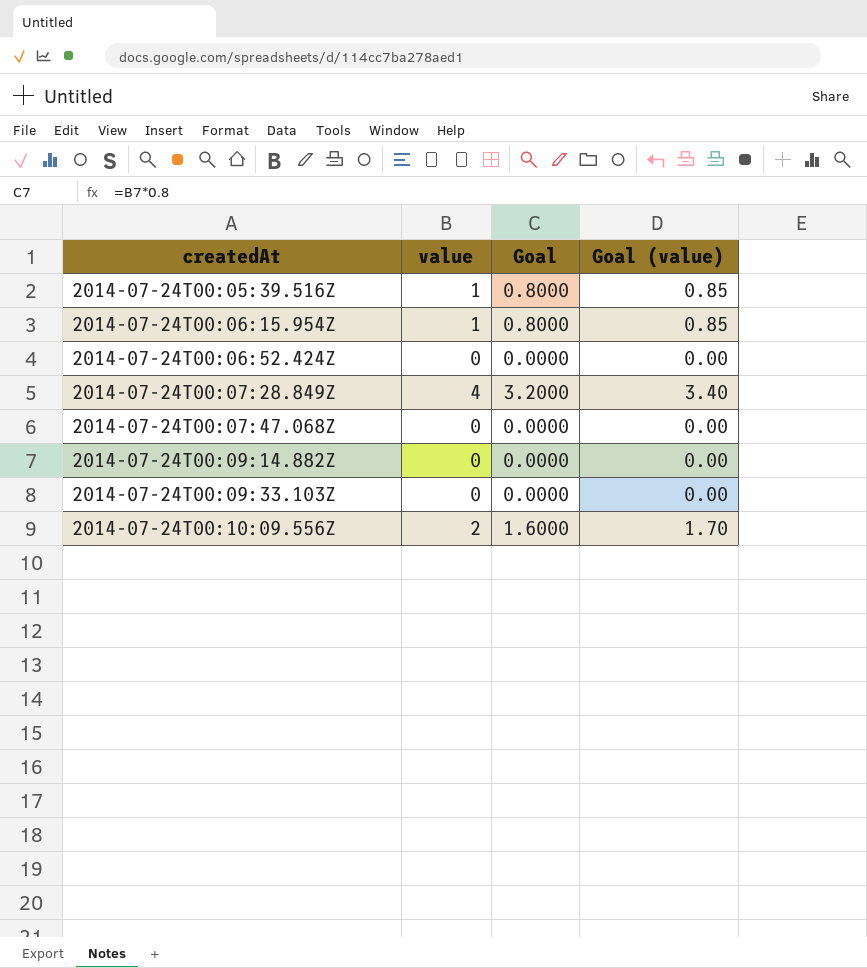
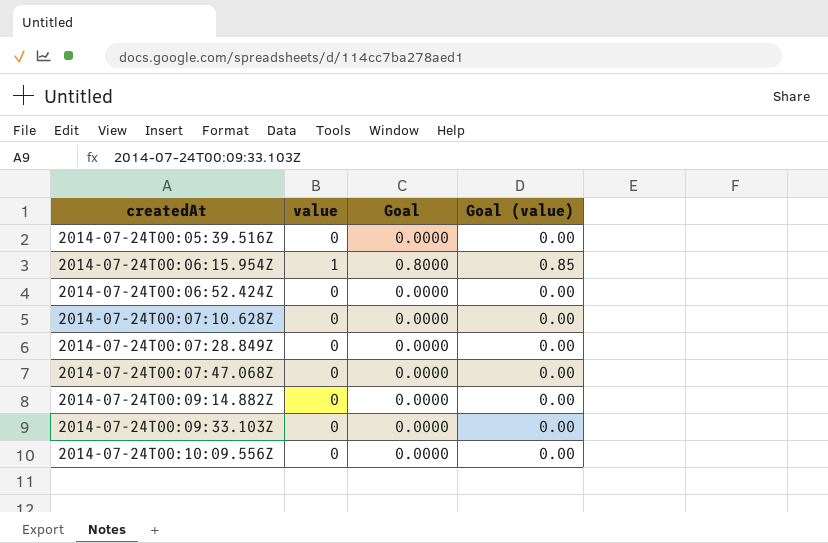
2014-07-24T00:05:39.516Z | value: 1 -> 0
2014-07-24T00:05:39.516Z | Goal: 0.8000 -> 0.0000
2014-07-24T00:05:39.516Z | Goal (value): 0.85 -> 0.00
row 2014-07-24T00:07:10.628Z: none -> 0 | 0.0000 | 0.00
2014-07-24T00:07:28.849Z | value: 4 -> 0
2014-07-24T00:07:28.849Z | Goal: 3.2000 -> 0.0000
2014-07-24T00:07:28.849Z | Goal (value): 3.40 -> 0.00
2014-07-24T00:10:09.556Z | value: 2 -> 0
2014-07-24T00:10:09.556Z | Goal: 1.6000 -> 0.0000
2014-07-24T00:10:09.556Z | Goal (value): 1.70 -> 0.00

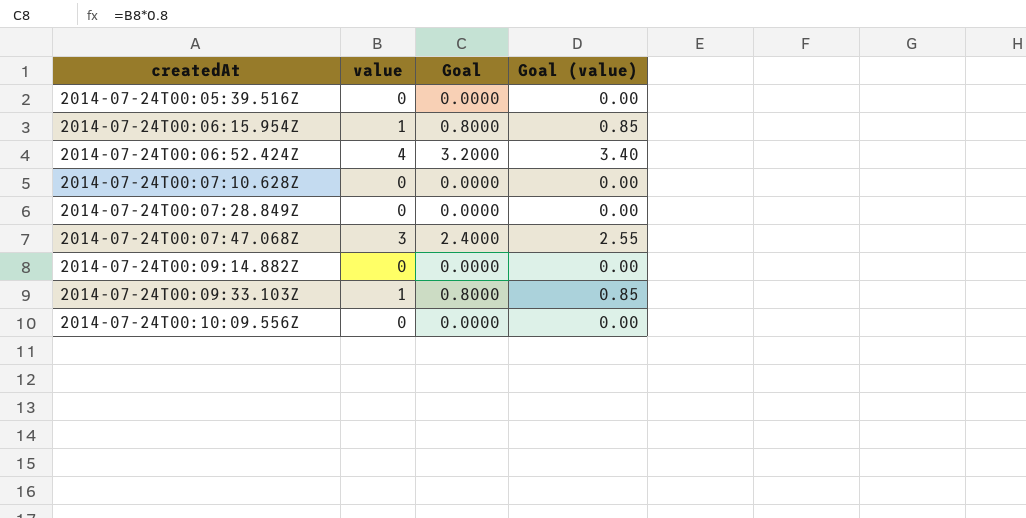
2014-07-24T00:06:52.424Z | value: 0 -> 4
2014-07-24T00:06:52.424Z | Goal: 0.0000 -> 3.2000
2014-07-24T00:06:52.424Z | Goal (value): 0.00 -> 3.40
2014-07-24T00:07:47.068Z | value: 0 -> 3
2014-07-24T00:07:47.068Z | Goal: 0.0000 -> 2.4000
2014-07-24T00:07:47.068Z | Goal (value): 0.00 -> 2.55
2014-07-24T00:09:33.103Z | value: 0 -> 1
2014-07-24T00:09:33.103Z | Goal: 0.0000 -> 0.8000
2014-07-24T00:09:33.103Z | Goal (value): 0.00 -> 0.85

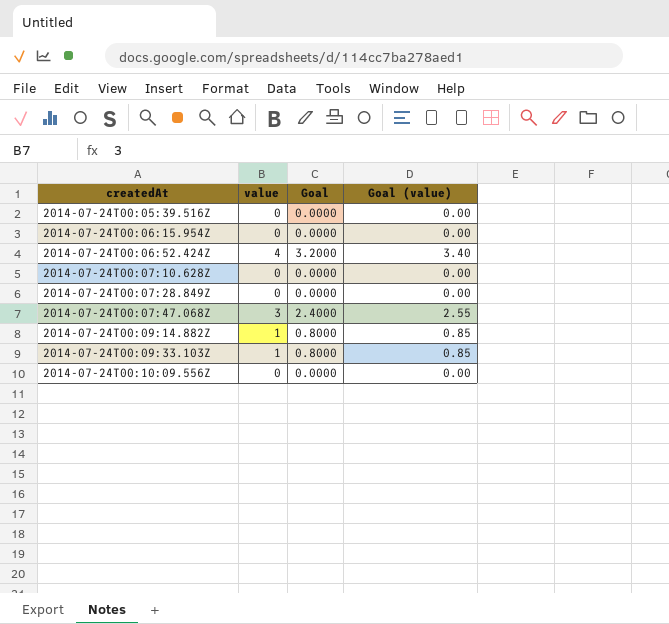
2014-07-24T00:06:15.954Z | value: 1 -> 0
2014-07-24T00:06:15.954Z | Goal: 0.8000 -> 0.0000
2014-07-24T00:06:15.954Z | Goal (value): 0.85 -> 0.00
2014-07-24T00:09:14.882Z | value: 0 -> 1
2014-07-24T00:09:14.882Z | Goal: 0.0000 -> 0.8000
2014-07-24T00:09:14.882Z | Goal (value): 0.00 -> 0.85

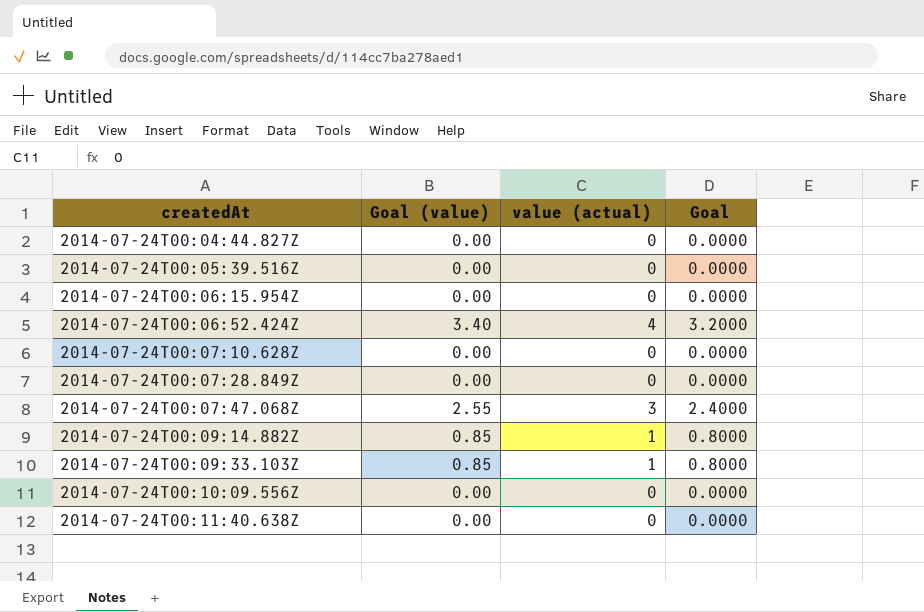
column Goal (value) | position: 4 -> 2
column name: value -> value (actual)
row 2014-07-24T00:04:44.827Z: none -> 0.00 | 0 | 0.0000
row 2014-07-24T00:11:40.638Z: none -> 0.00 | 0 | 0.0000

